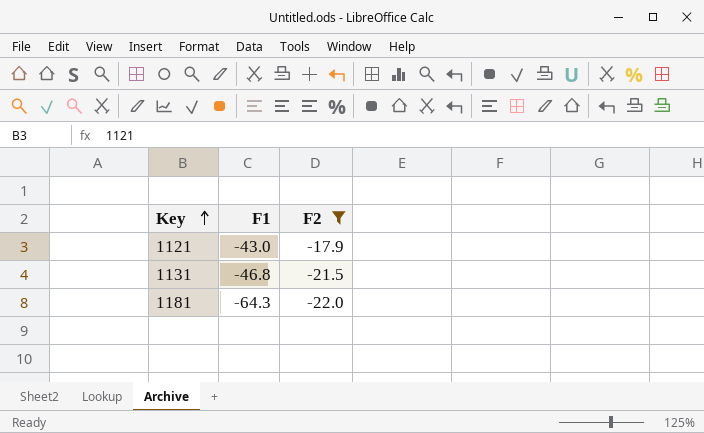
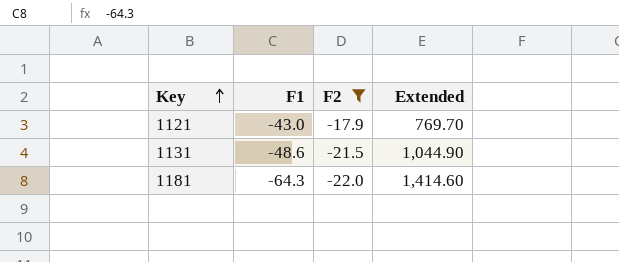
column Extended | formula: none -> [F1] * [F2]
1131 | F1: -46.8 -> -48.6

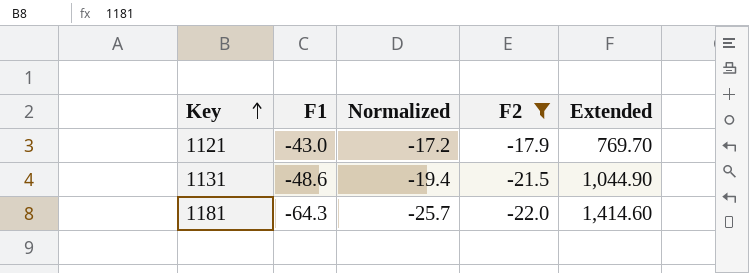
column Normalized | formula: none -> [F1] * 0.4

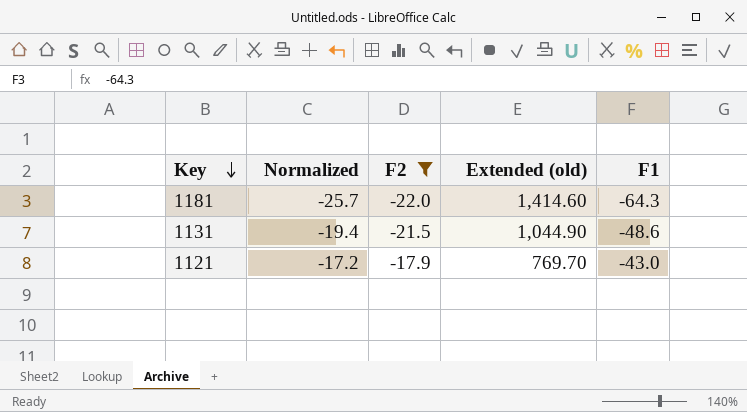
row order: Key ascending -> Key descending
column name: Extended -> Extended (old)
column F1 | position: 2 -> 5

